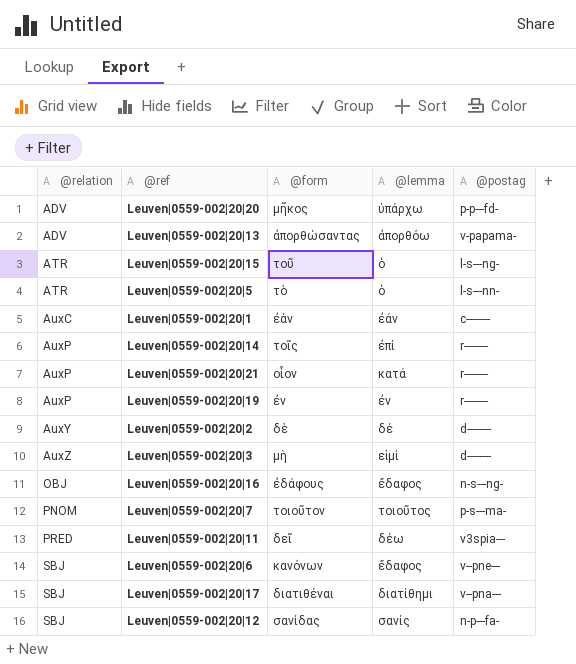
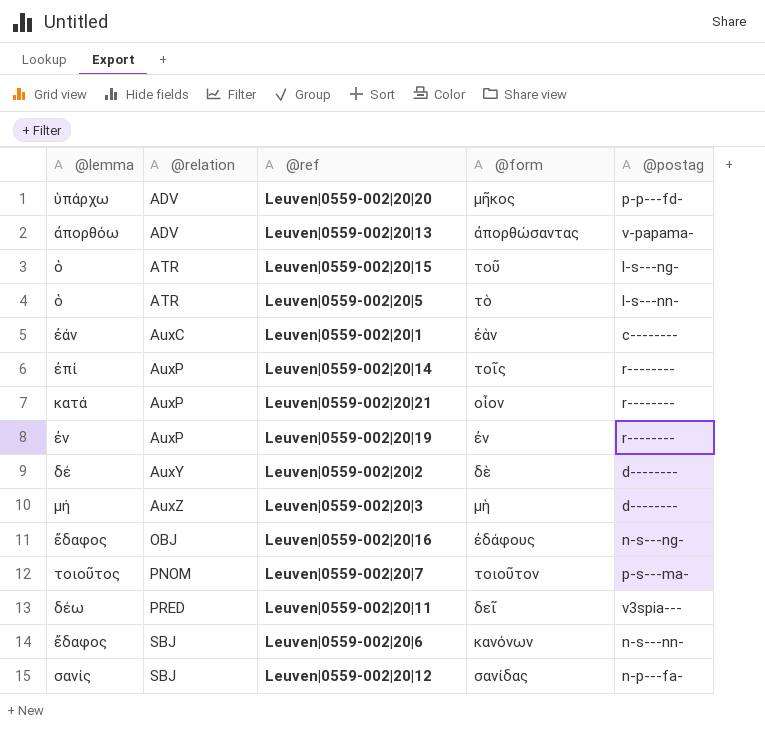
column @lemma | position: 4 -> 1
row Leuven|0559-002|20|17: SBJ | διατιθέναι | διατίθημι | v--pna--- -> none
Leuven|0559-002|20|3 | @lemma: εἰμί -> μή
Leuven|0559-002|20|6 | @postag: v--pne--- -> n-s---nn-

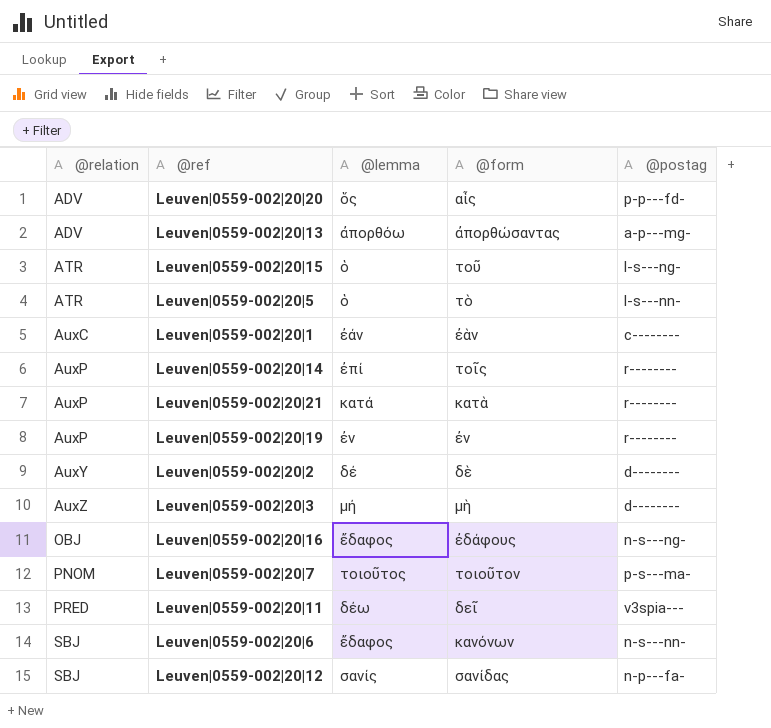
column @lemma | position: 1 -> 3
Leuven|0559-002|20|20 | @lemma: ὑπάρχω -> ὅς
Leuven|0559-002|20|20 | @form: μῆκος -> αἷς
Leuven|0559-002|20|13 | @postag: v-papama- -> a-p---mg-
Leuven|0559-002|20|21 | @form: οἷον -> κατὰ

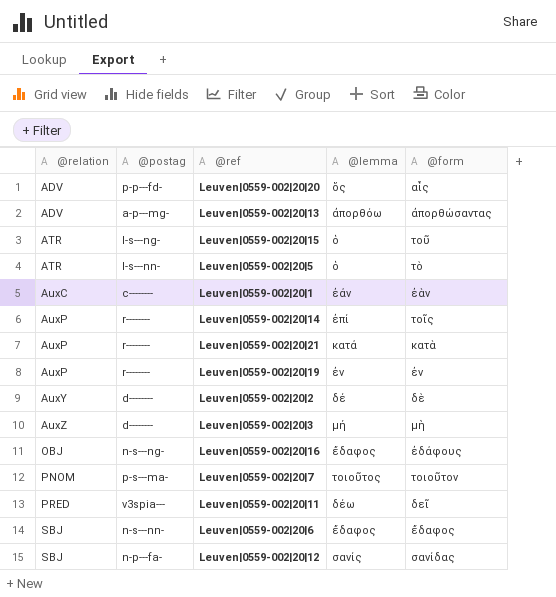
column @postag | position: 5 -> 2
Leuven|0559-002|20|6 | @form: κανόνων -> ἔδαφος

